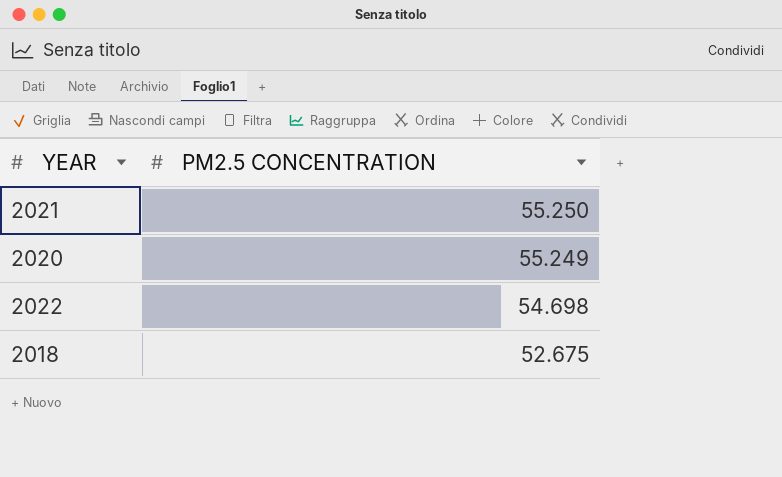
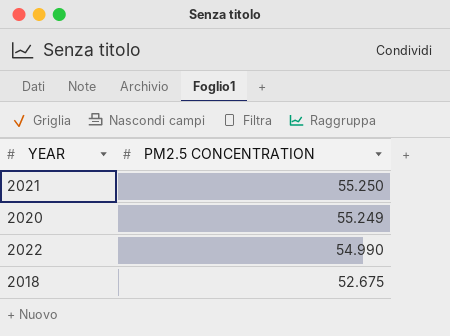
2022 | PM2.5 CONCENTRATION: 54.698 -> 54.990

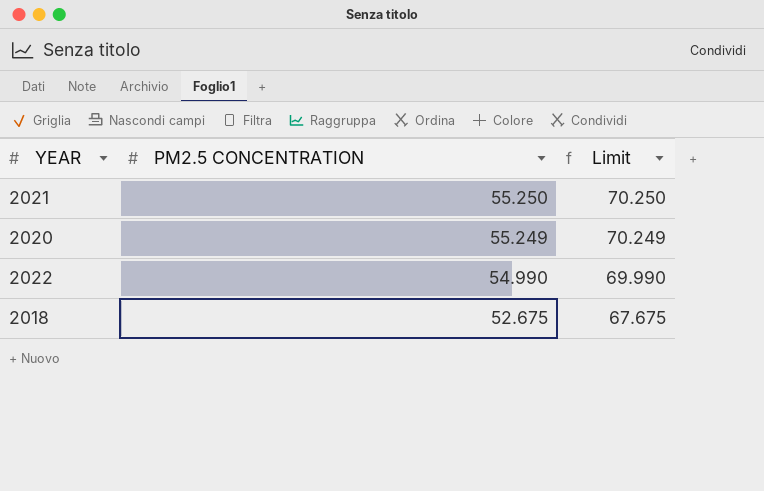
column Limit | formula: none -> [PM2.5 CONCENTRATION] + 15

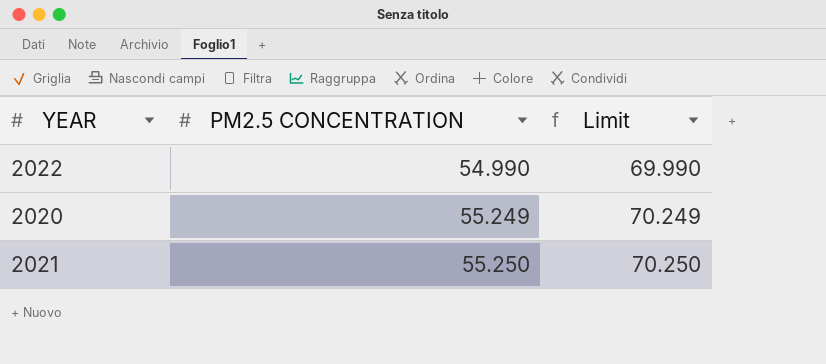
row order: PM2.5 CONCENTRATION descending -> PM2.5 CONCENTRATION ascending
row 2018: 52.675 | 67.675 -> none

